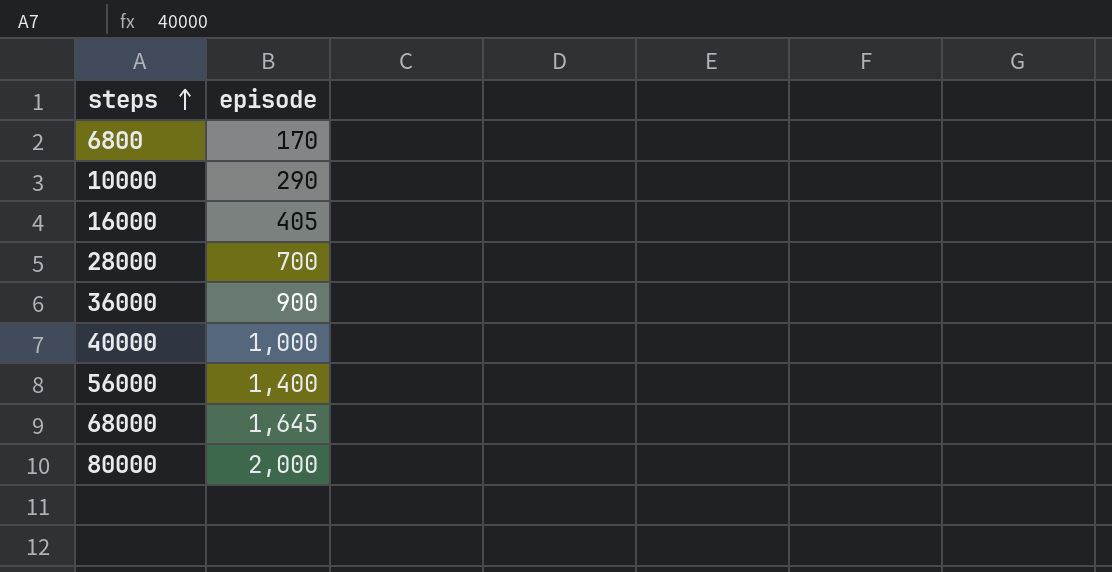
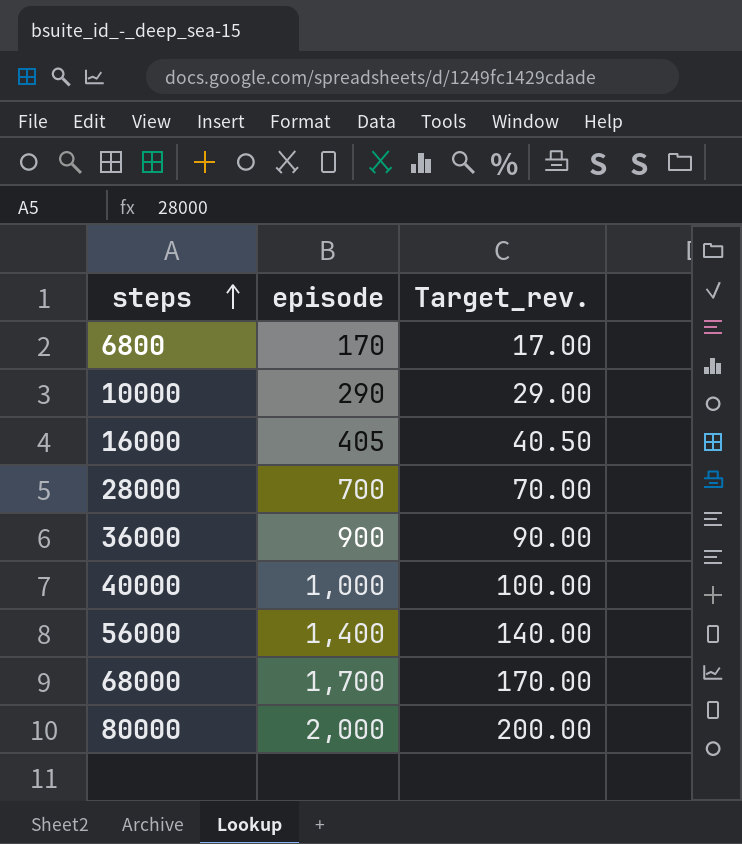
column Target_rev. | formula: none -> [episode] * 0.1
68000 | episode: 1,645 -> 1,700

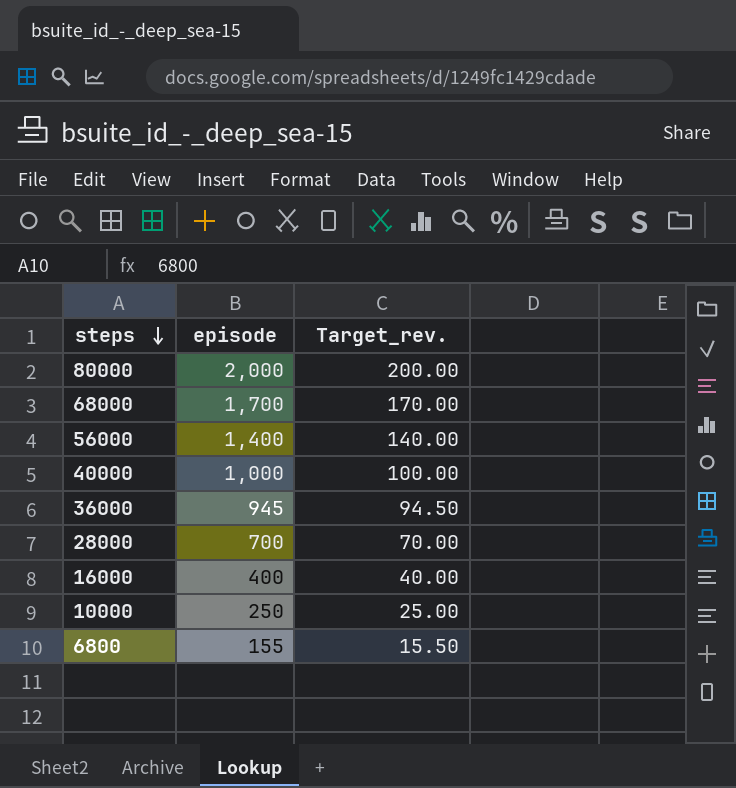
row order: steps ascending -> steps descending
36000 | episode: 900 -> 945
36000 | Target_rev.: 90.00 -> 94.50
16000 | episode: 405 -> 400
16000 | Target_rev.: 40.50 -> 40.00
10000 | episode: 290 -> 250
10000 | Target_rev.: 29.00 -> 25.00
6800 | episode: 170 -> 155
6800 | Target_rev.: 17.00 -> 15.50

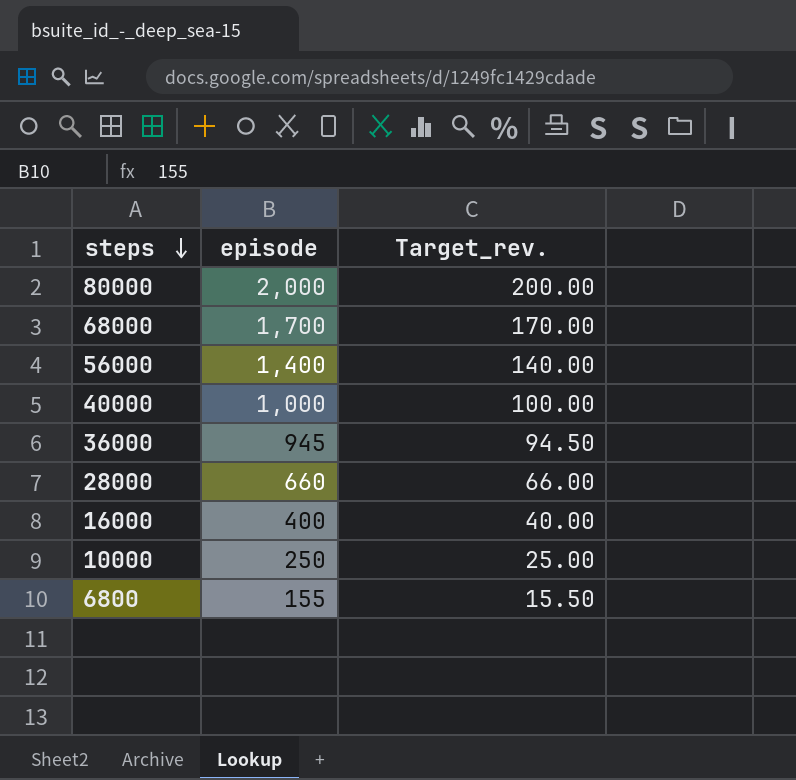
28000 | episode: 700 -> 660
28000 | Target_rev.: 70.00 -> 66.00

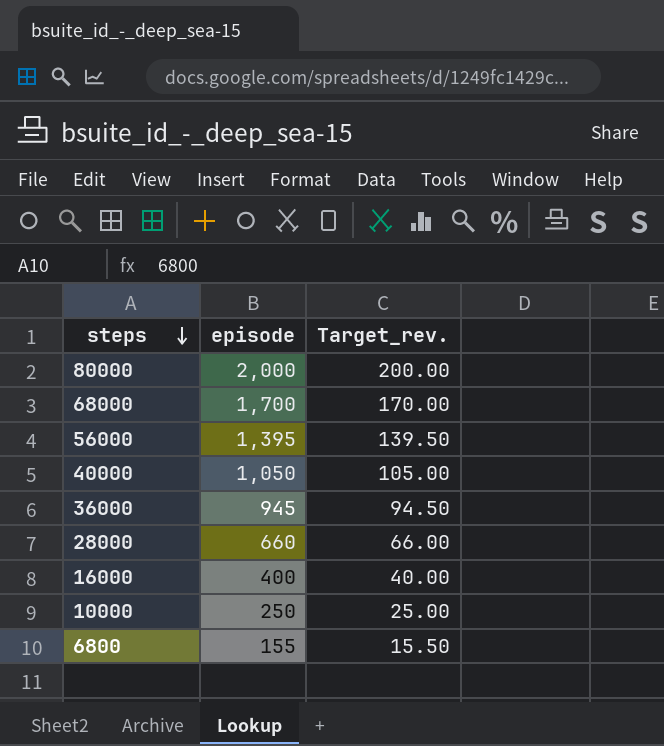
56000 | episode: 1,400 -> 1,395
56000 | Target_rev.: 140.00 -> 139.50
40000 | episode: 1,000 -> 1,050
40000 | Target_rev.: 100.00 -> 105.00

